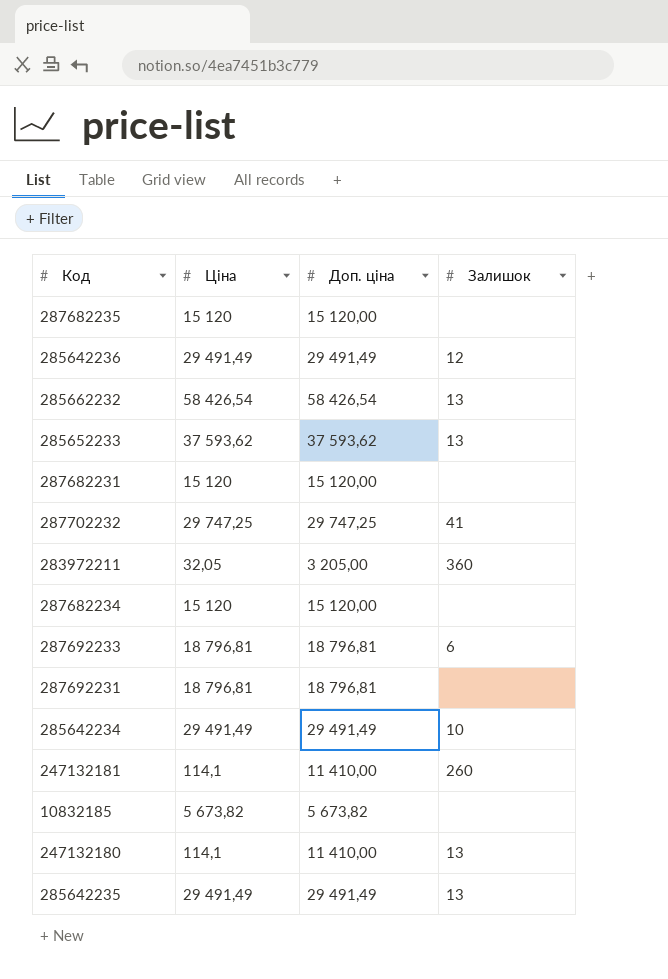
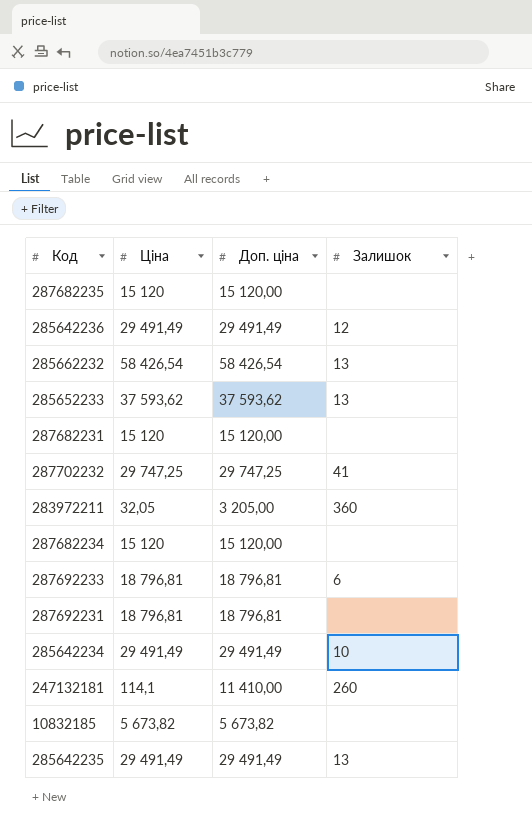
row 247132180: 114,1 | 11 410,00 | 13 -> none

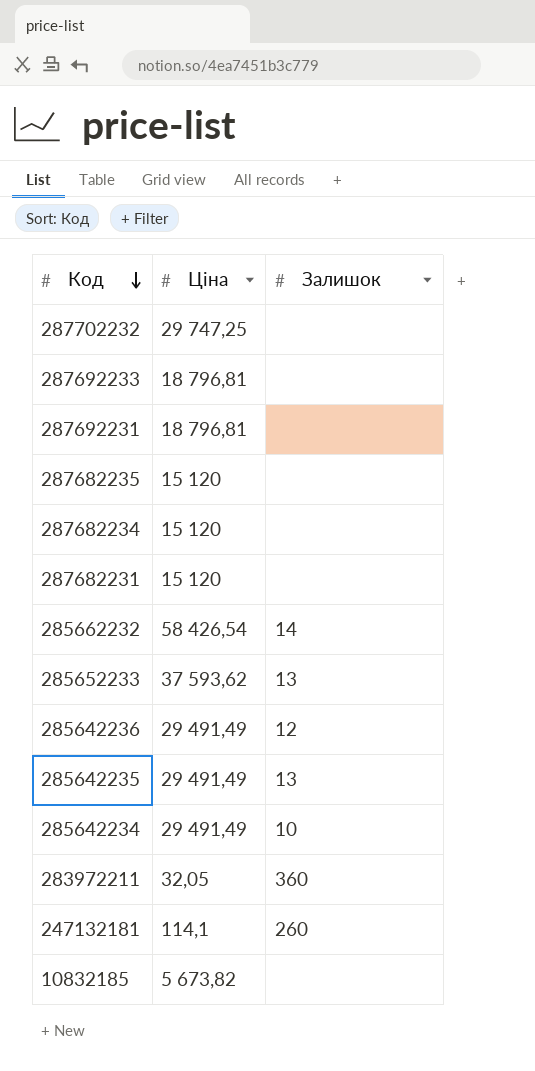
row order: none -> Код descending
column Доп. ціна | position: 3 -> none
287702232 | Залишок: 41 -> none
287692233 | Залишок: 6 -> none
285662232 | Залишок: 13 -> 14

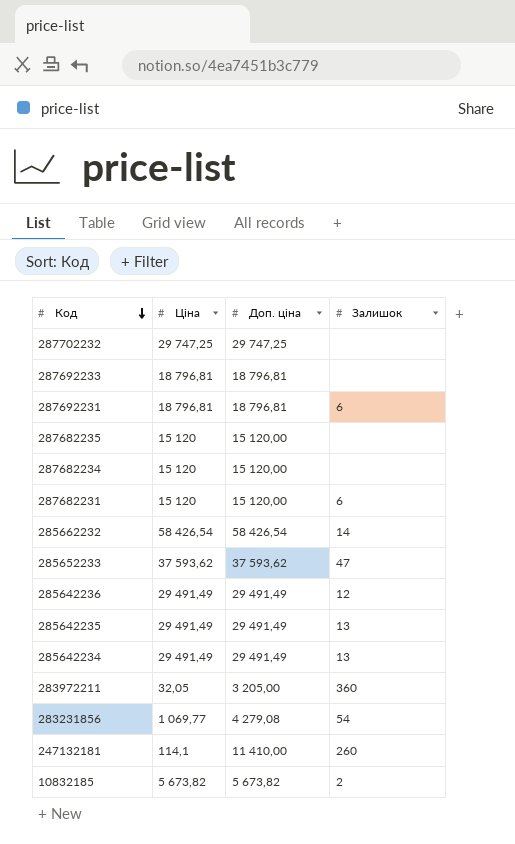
column Доп. ціна | position: none -> 3
287692231 | Залишок: none -> 6
287682231 | Залишок: none -> 6
285652233 | Залишок: 13 -> 47
285642234 | Залишок: 10 -> 13
row 283231856: none -> 1 069,77 | 4 279,08 | 54
10832185 | Залишок: none -> 2

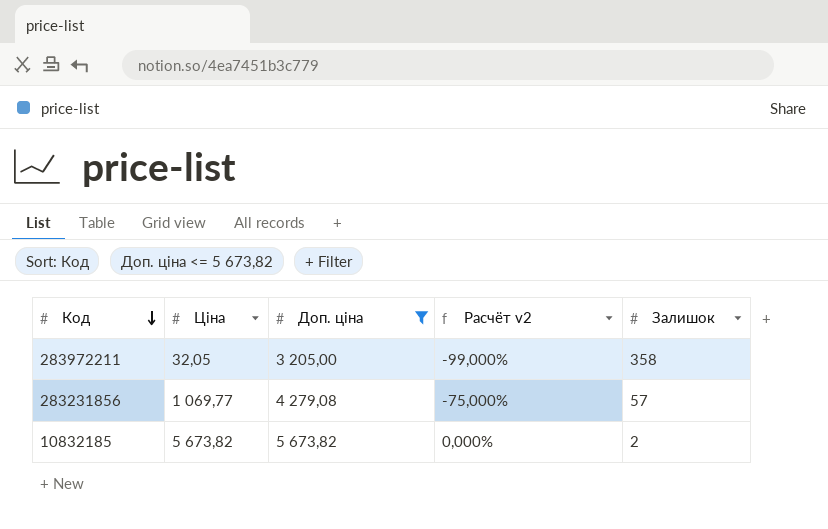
filter: none -> Доп. ціна <= 5 673,82
column Расчёт v2 | formula: none -> ([Ціна] - [Доп. ціна]) / [Доп. ціна]
283972211 | Залишок: 360 -> 358
283231856 | Залишок: 54 -> 57

